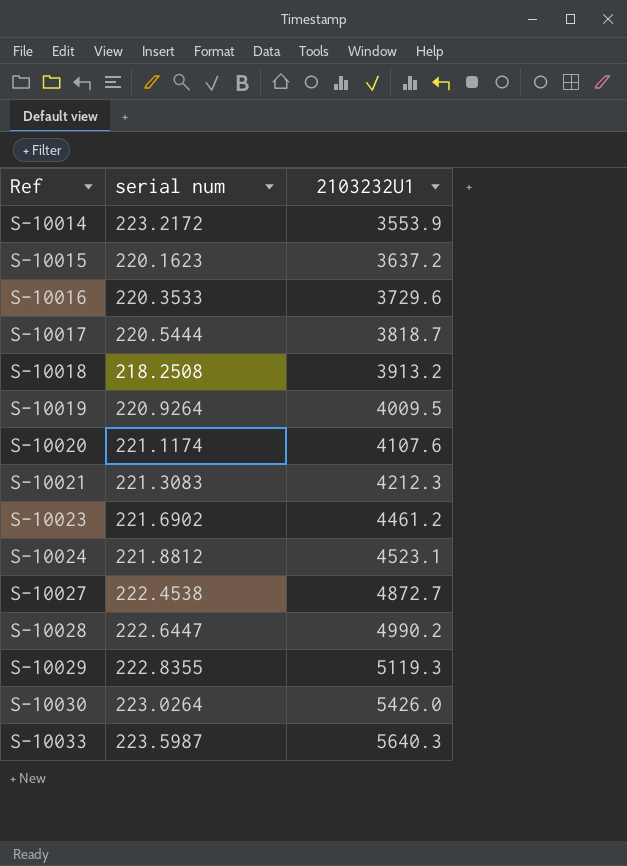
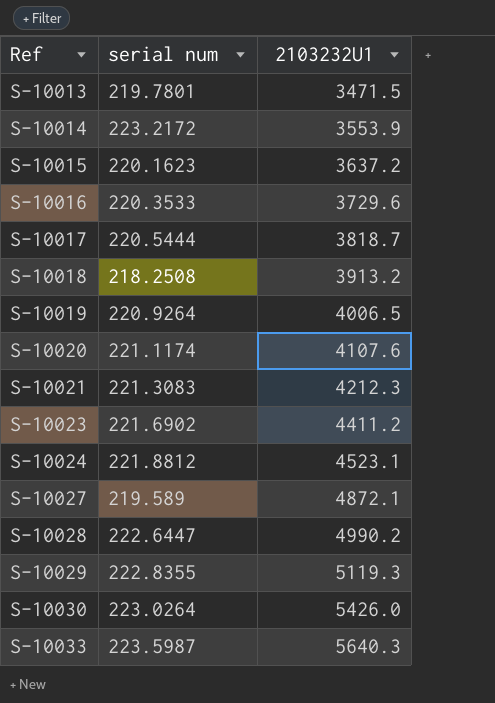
row S-10013: none -> 219.7801 | 3471.5
S-10019 | 2103232U1: 4009.5 -> 4006.5
S-10023 | 2103232U1: 4461.2 -> 4411.2
S-10027 | serial num: 222.4538 -> 219.589
S-10027 | 2103232U1: 4872.7 -> 4872.1

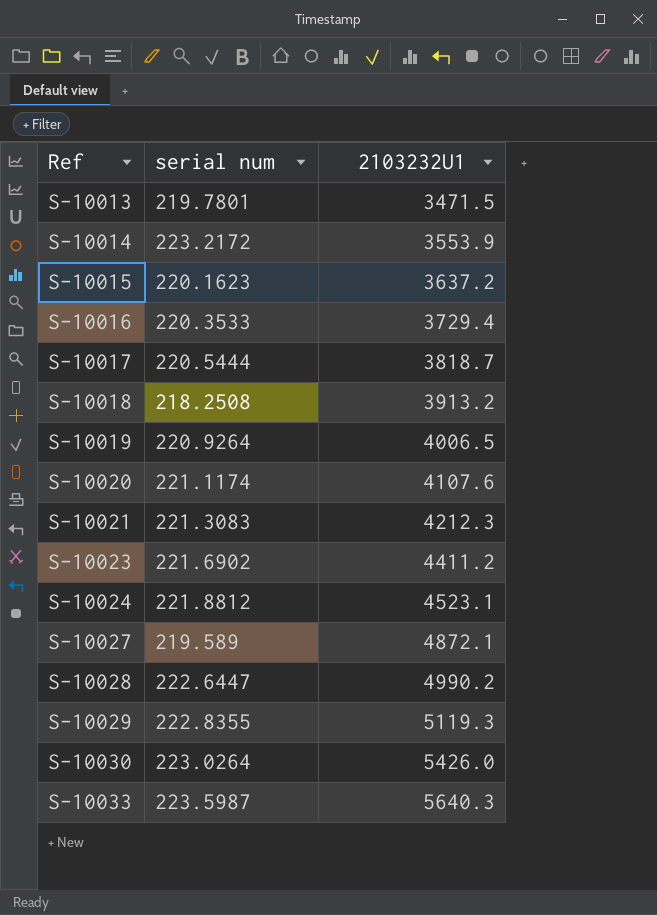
S-10016 | 2103232U1: 3729.6 -> 3729.4

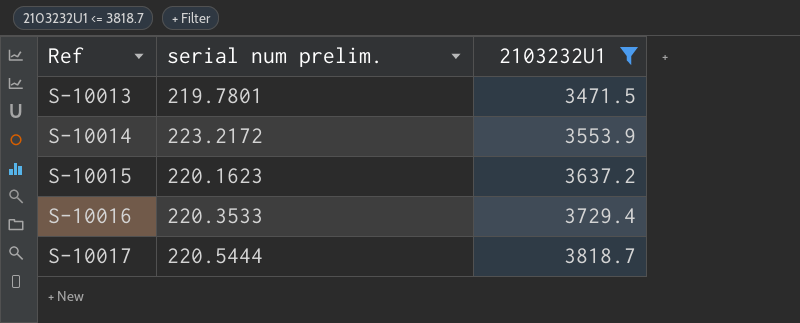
filter: none -> 2103232U1 <= 3818.7
column name: serial num -> serial num prelim.

